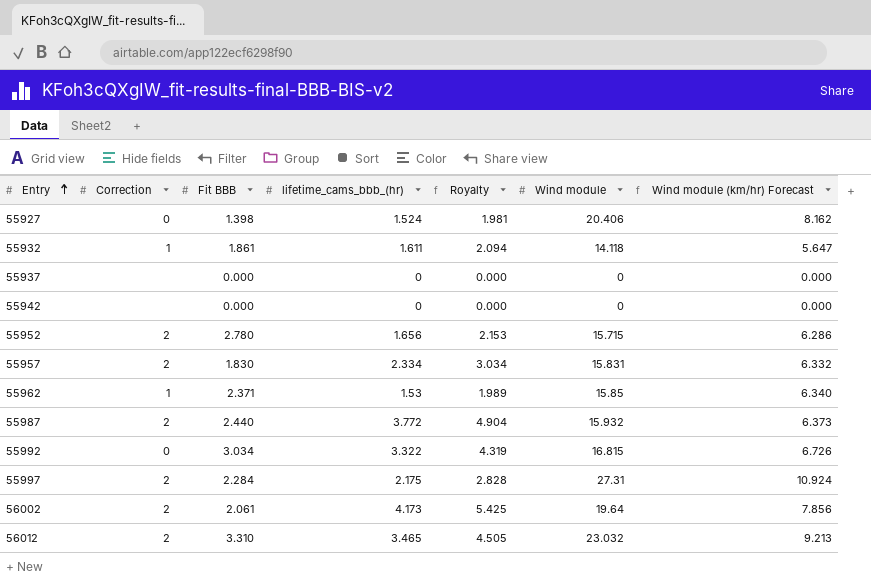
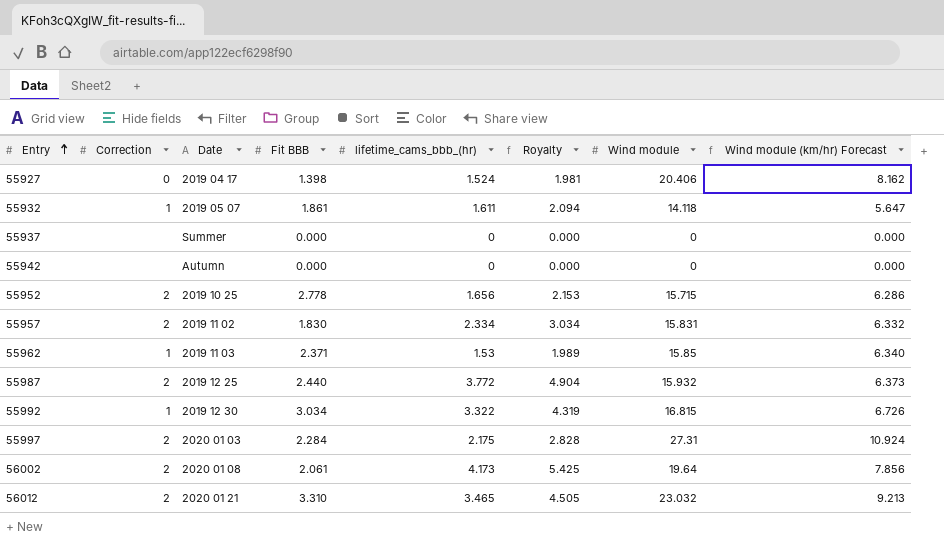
column Date | position: none -> 3
55952 | Fit BBB: 2.780 -> 2.778
55992 | Correction: 0 -> 1

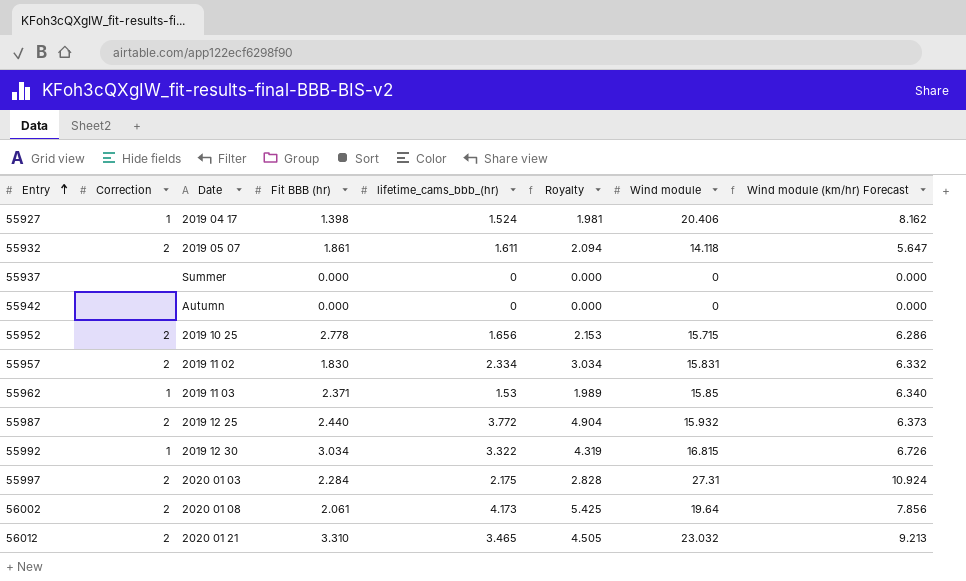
column name: Fit BBB -> Fit BBB (hr)
55927 | Correction: 0 -> 1
55932 | Correction: 1 -> 2

